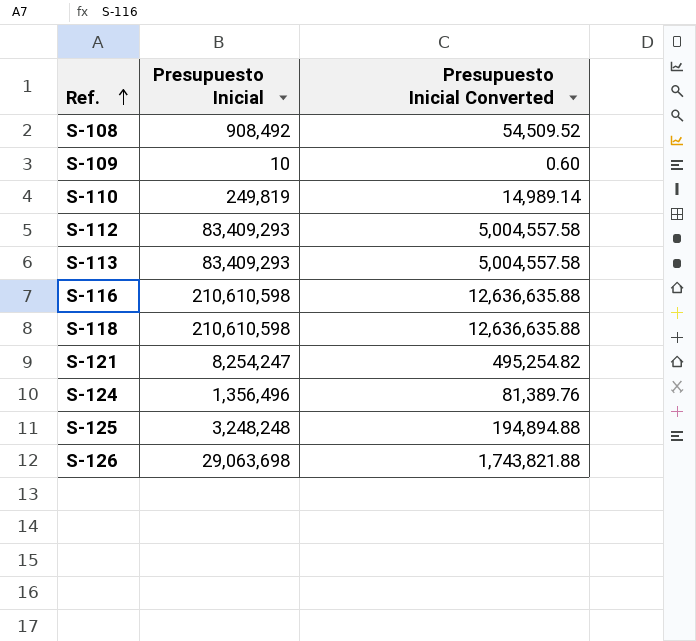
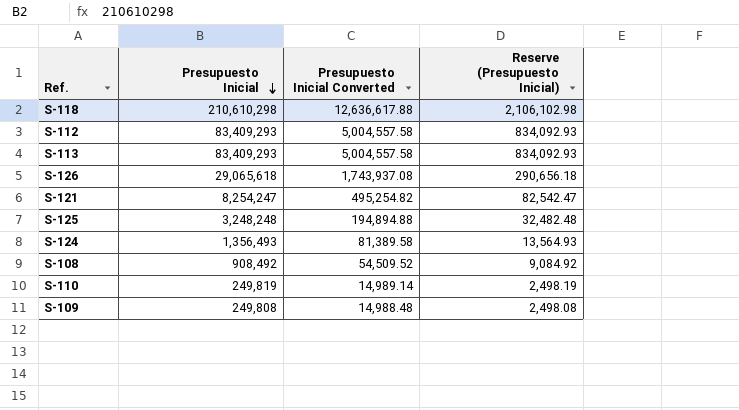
row order: Ref. ascending -> Presupuesto Inicial descending
column Reserve (Presupuesto Inicial) | formula: none -> [Presupuesto Inicial] * 0.01
row S-116: 210,610,598 | 12,636,635.88 -> none
S-118 | Presupuesto Inicial: 210,610,598 -> 210,610,298
S-118 | Presupuesto Inicial Converted: 12,636,635.88 -> 12,636,617.88
S-126 | Presupuesto Inicial: 29,063,698 -> 29,065,618
S-126 | Presupuesto Inicial Converted: 1,743,821.88 -> 1,743,937.08
S-124 | Presupuesto Inicial: 1,356,496 -> 1,356,493
S-124 | Presupuesto Inicial Converted: 81,389.76 -> 81,389.58
S-109 | Presupuesto Inicial: 10 -> 249,808
S-109 | Presupuesto Inicial Converted: 0.60 -> 14,988.48

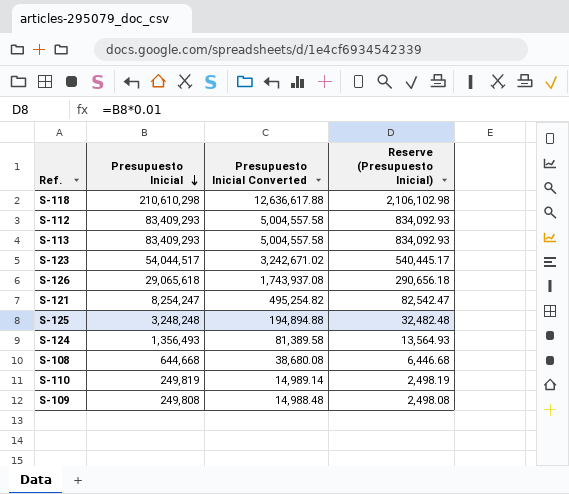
row S-123: none -> 54,044,517 | 3,242,671.02 | 540,445.17
S-108 | Presupuesto Inicial: 908,492 -> 644,668
S-108 | Presupuesto Inicial Converted: 54,509.52 -> 38,680.08
S-108 | Reserve (Presupuesto Inicial): 9,084.92 -> 6,446.68

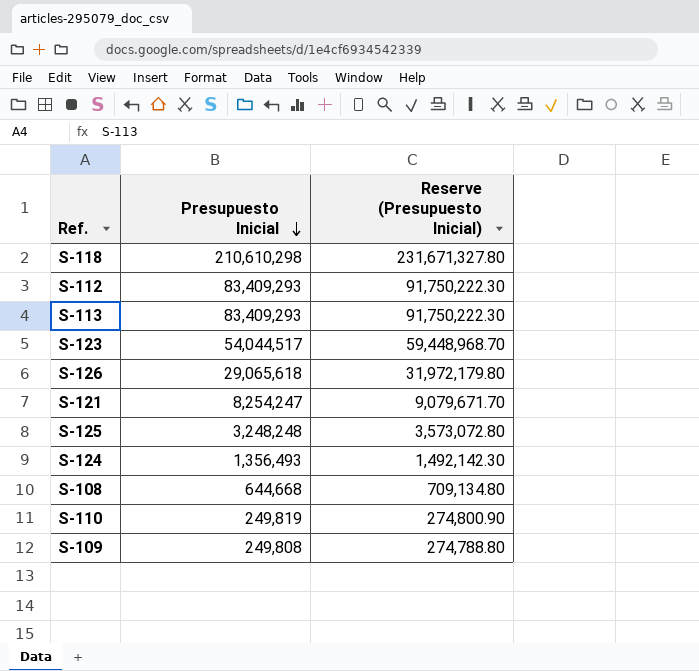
column Presupuesto Inicial Converted | formula: [Presupuesto Inicial] * 0.06 -> none
column Reserve (Presupuesto Inicial) | formula: [Presupuesto Inicial] * 0.01 -> [Presupuesto Inicial] * 1.1

